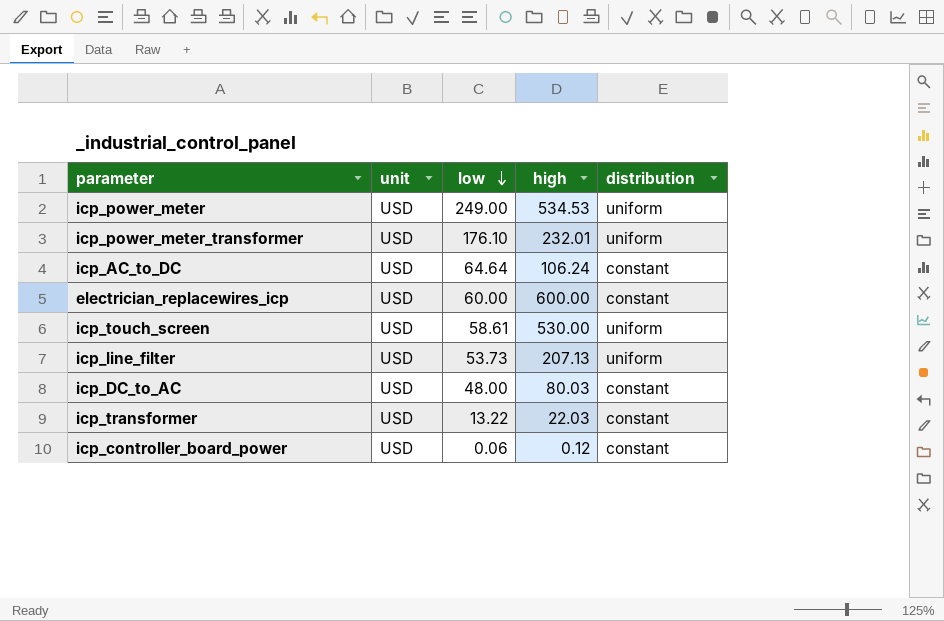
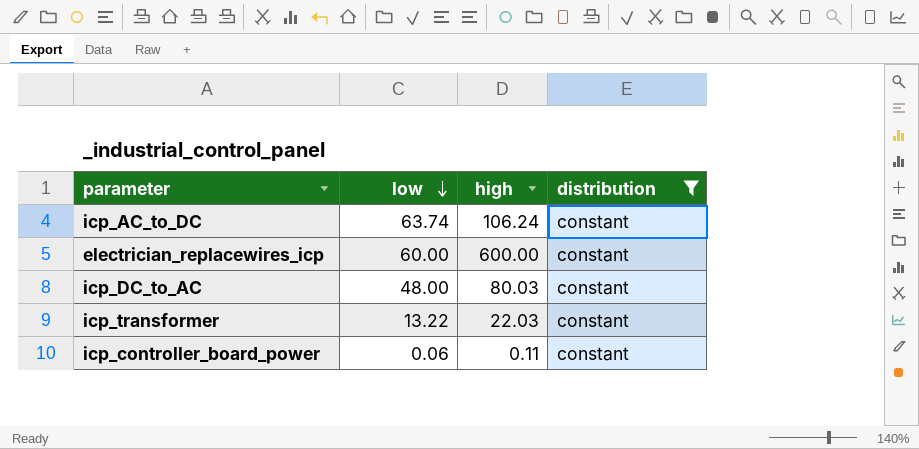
filter: none -> distribution = constant
column unit | position: 2 -> none
icp_AC_to_DC | low: 64.64 -> 63.74
icp_controller_board_power | high: 0.12 -> 0.11

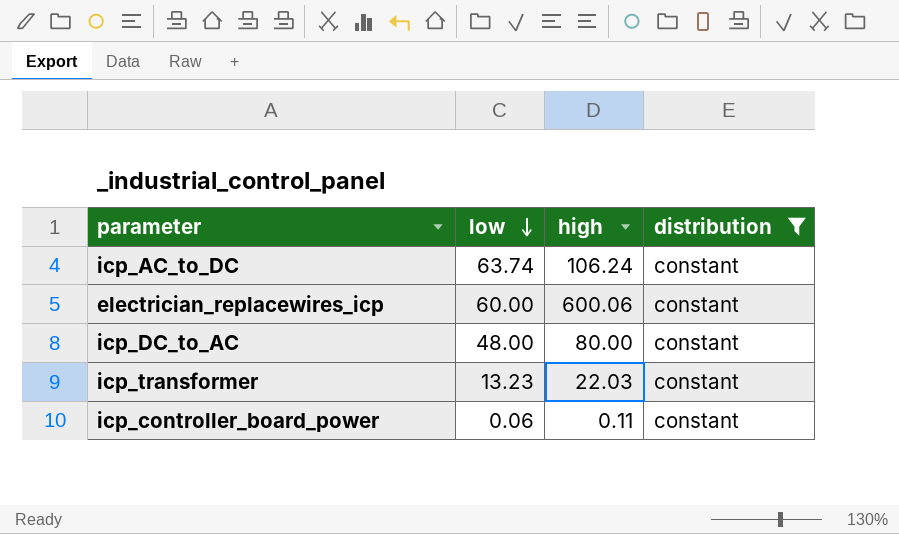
electrician_replacewires_icp | high: 600.00 -> 600.06
icp_DC_to_AC | high: 80.03 -> 80.00
icp_transformer | low: 13.22 -> 13.23

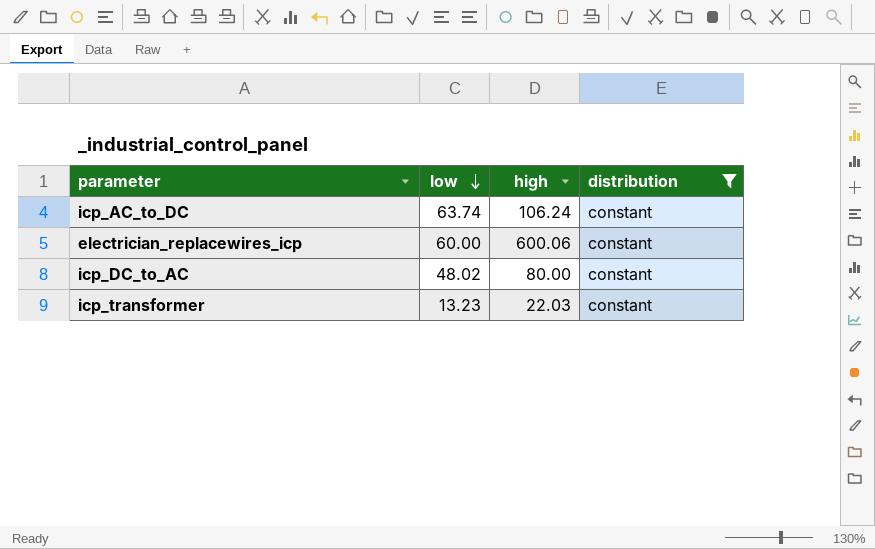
row icp_controller_board_power: 0.06 | 0.11 | constant -> none
icp_DC_to_AC | low: 48.00 -> 48.02

